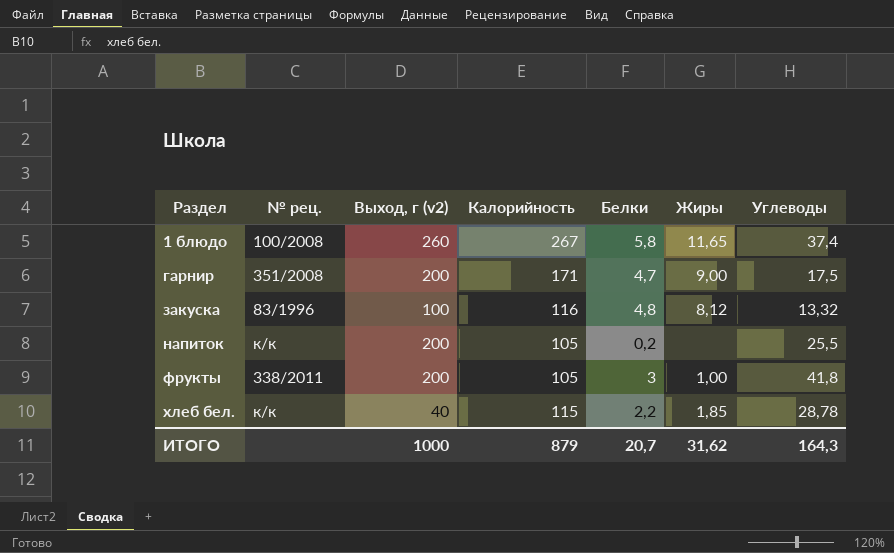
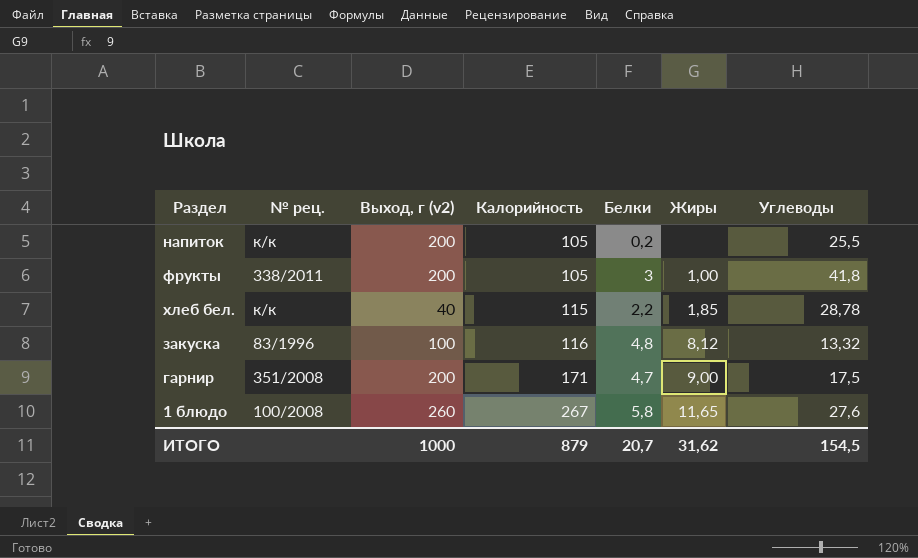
row order: Раздел ascending -> Калорийность ascending
1 блюдо | Углеводы: 37,4 -> 27,6
ИТОГО | Углеводы: 164,3 -> 154,5

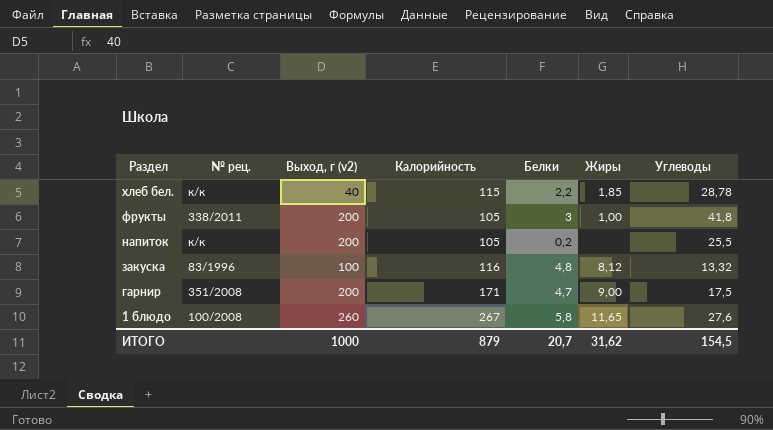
row order: Калорийность ascending -> Раздел descending

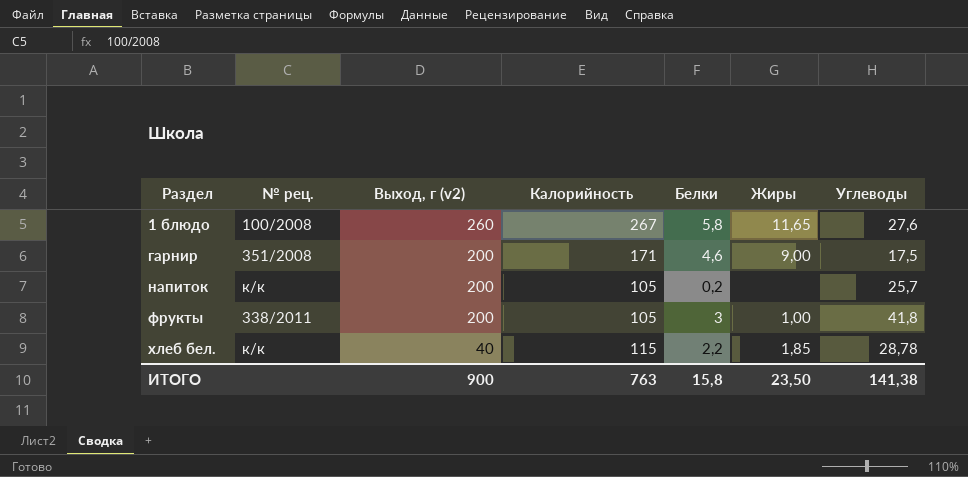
row order: Раздел descending -> Раздел ascending
row закуска: 83/1996 | 100 | 116 | 4,8 | 8,12 | 13,32 -> none
гарнир | Белки: 4,7 -> 4,6
напиток | Углеводы: 25,5 -> 25,7
ИТОГО | Выход, г (v2): 1000 -> 900
ИТОГО | Калорийность: 879 -> 763
ИТОГО | Белки: 20,7 -> 15,8
ИТОГО | Жиры: 31,62 -> 23,50
ИТОГО | Углеводы: 154,5 -> 141,38

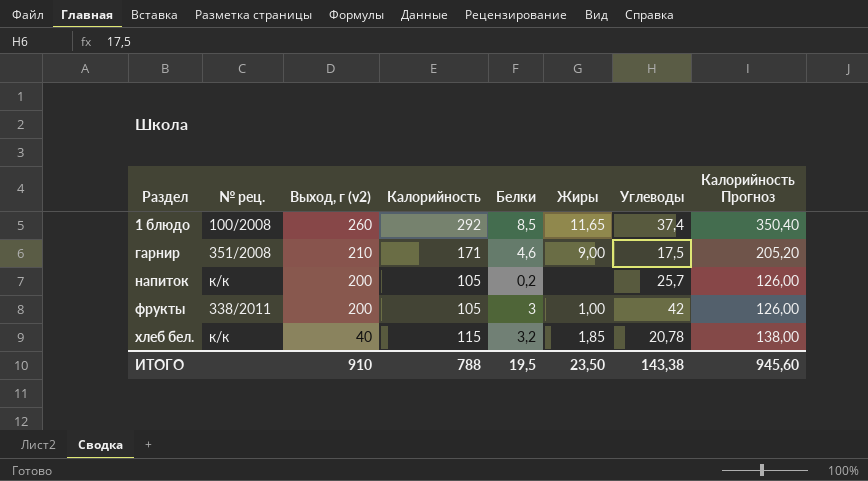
column Калорийность Прогноз | formula: none -> [Калорийность] * 1,2
1 блюдо | Калорийность: 267 -> 292
1 блюдо | Белки: 5,8 -> 8,5
1 блюдо | Углеводы: 27,6 -> 37,4
гарнир | Выход, г (v2): 200 -> 210
фрукты | Углеводы: 41,8 -> 42
хлеб бел. | Белки: 2,2 -> 3,2
хлеб бел. | Углеводы: 28,78 -> 20,78
ИТОГО | Выход, г (v2): 900 -> 910
ИТОГО | Калорийность: 763 -> 788
ИТОГО | Белки: 15,8 -> 19,5
ИТОГО | Углеводы: 141,38 -> 143,38

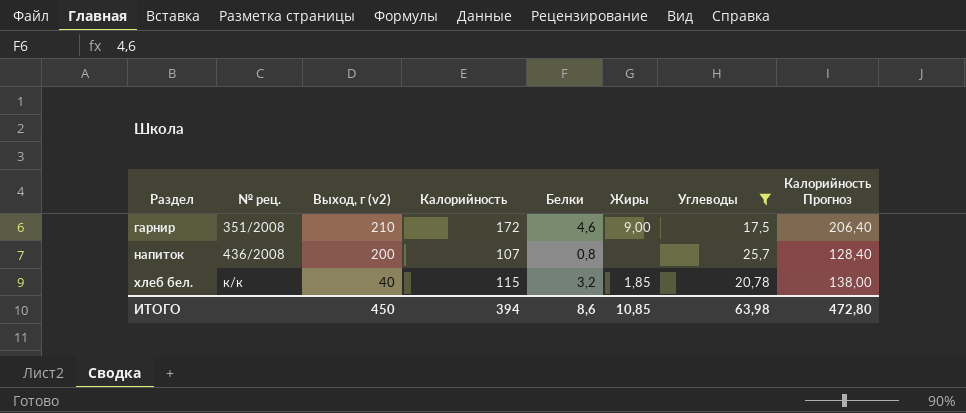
filter: none -> Углеводы <= 25,7
гарнир | Калорийность: 171 -> 172
гарнир | Калорийность Прогноз: 205,20 -> 206,40
напиток | № рец.: к/к -> 436/2008
напиток | Калорийность: 105 -> 107
напиток | Белки: 0,2 -> 0,8
напиток | Калорийность Прогноз: 126,00 -> 128,40
ИТОГО | Выход, г (v2): 910 -> 450
ИТОГО | Калорийность: 788 -> 394
ИТОГО | Белки: 19,5 -> 8,6
ИТОГО | Жиры: 23,50 -> 10,85
ИТОГО | Углеводы: 143,38 -> 63,98
ИТОГО | Калорийность Прогноз: 945,60 -> 472,80

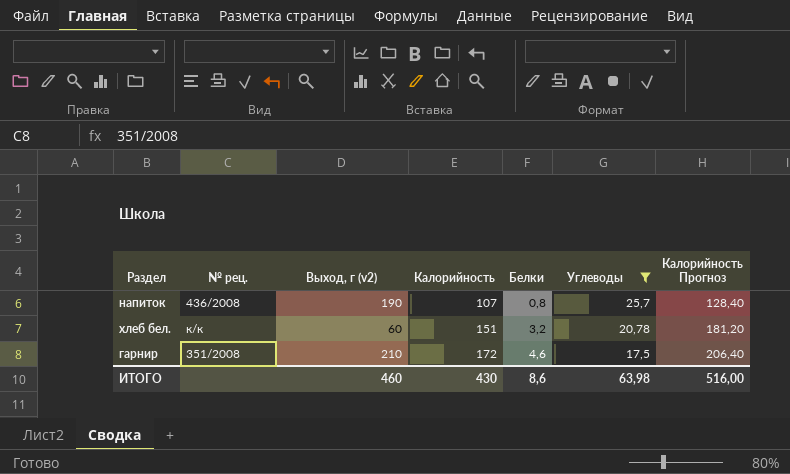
row order: Раздел ascending -> Калорийность ascending
column Жиры | position: 6 -> none
напиток | Выход, г (v2): 200 -> 190
хлеб бел. | Выход, г (v2): 40 -> 60
хлеб бел. | Калорийность: 115 -> 151
хлеб бел. | Калорийность Прогноз: 138,00 -> 181,20
ИТОГО | Выход, г (v2): 450 -> 460
ИТОГО | Калорийность: 394 -> 430
ИТОГО | Калорийность Прогноз: 472,80 -> 516,00

